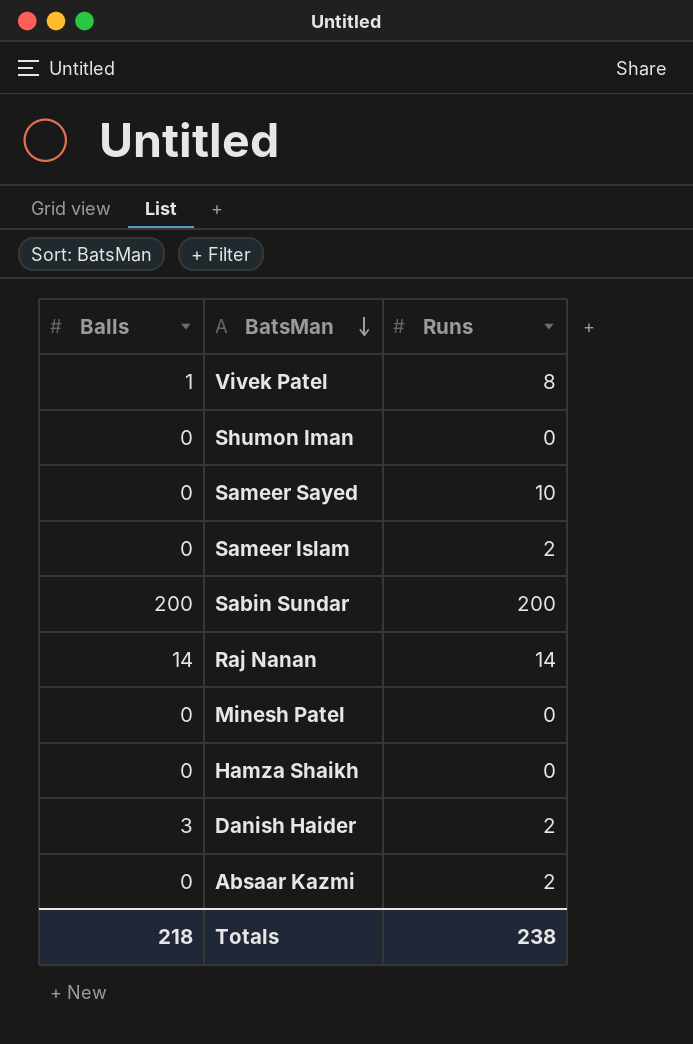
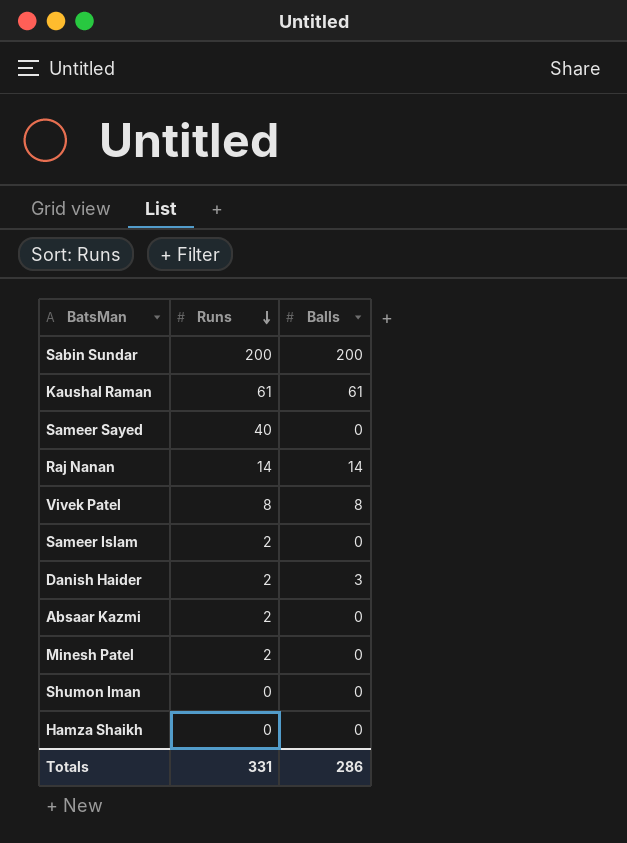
row order: BatsMan descending -> Runs descending
column Balls | position: 1 -> 3
row Kaushal Raman: none -> 61 | 61
Sameer Sayed | Runs: 10 -> 40
Vivek Patel | Balls: 1 -> 8
Minesh Patel | Runs: 0 -> 2
Totals | Runs: 238 -> 331
Totals | Balls: 218 -> 286

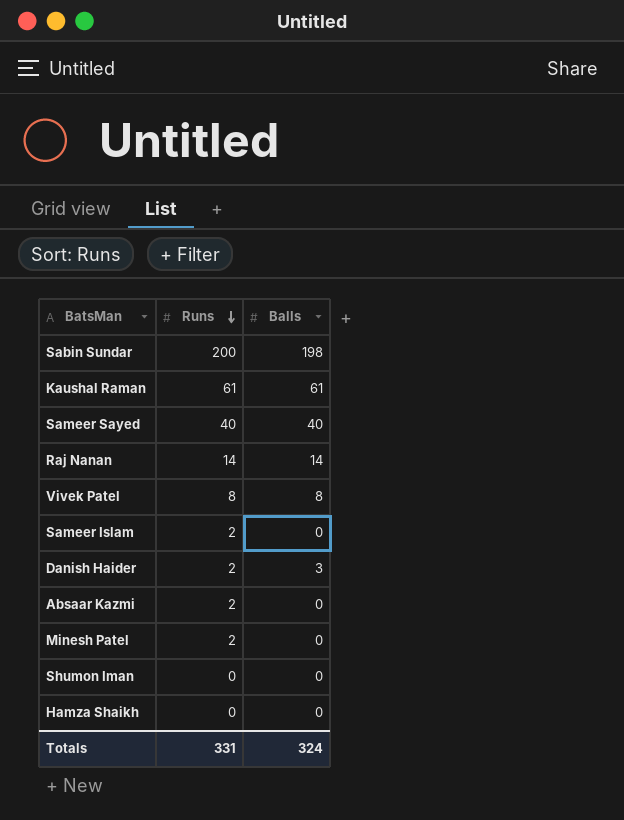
Sabin Sundar | Balls: 200 -> 198
Sameer Sayed | Balls: 0 -> 40
Totals | Balls: 286 -> 324

